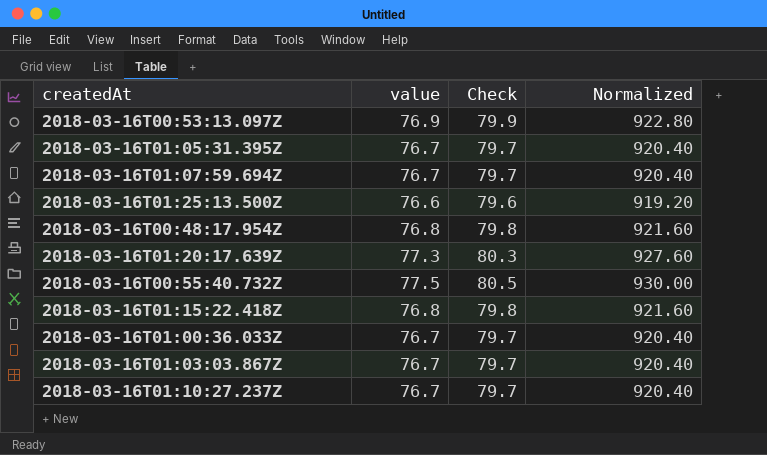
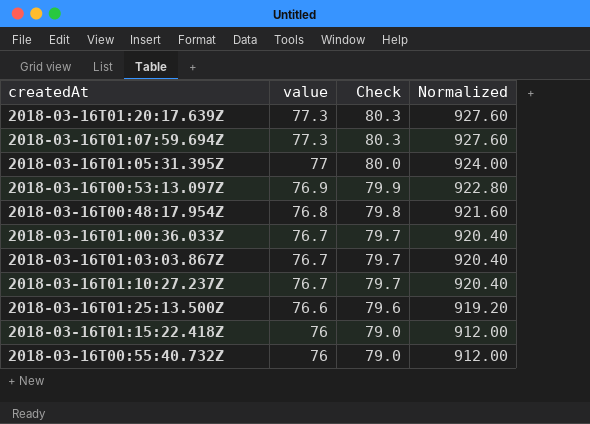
row order: none -> value descending
2018-03-16T01:07:59.694Z | value: 76.7 -> 77.3
2018-03-16T01:07:59.694Z | Check: 79.7 -> 80.3
2018-03-16T01:07:59.694Z | Normalized: 920.40 -> 927.60
2018-03-16T01:05:31.395Z | value: 76.7 -> 77
2018-03-16T01:05:31.395Z | Check: 79.7 -> 80.0
2018-03-16T01:05:31.395Z | Normalized: 920.40 -> 924.00
2018-03-16T01:15:22.418Z | value: 76.8 -> 76
2018-03-16T01:15:22.418Z | Check: 79.8 -> 79.0
2018-03-16T01:15:22.418Z | Normalized: 921.60 -> 912.00
2018-03-16T00:55:40.732Z | value: 77.5 -> 76
2018-03-16T00:55:40.732Z | Check: 80.5 -> 79.0
2018-03-16T00:55:40.732Z | Normalized: 930.00 -> 912.00

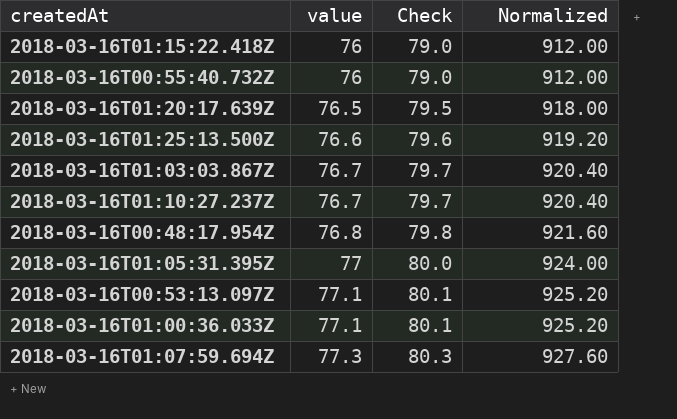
row order: value descending -> value ascending
2018-03-16T01:20:17.639Z | value: 77.3 -> 76.5
2018-03-16T01:20:17.639Z | Check: 80.3 -> 79.5
2018-03-16T01:20:17.639Z | Normalized: 927.60 -> 918.00
2018-03-16T00:53:13.097Z | value: 76.9 -> 77.1
2018-03-16T00:53:13.097Z | Check: 79.9 -> 80.1
2018-03-16T00:53:13.097Z | Normalized: 922.80 -> 925.20
2018-03-16T01:00:36.033Z | value: 76.7 -> 77.1
2018-03-16T01:00:36.033Z | Check: 79.7 -> 80.1
2018-03-16T01:00:36.033Z | Normalized: 920.40 -> 925.20

